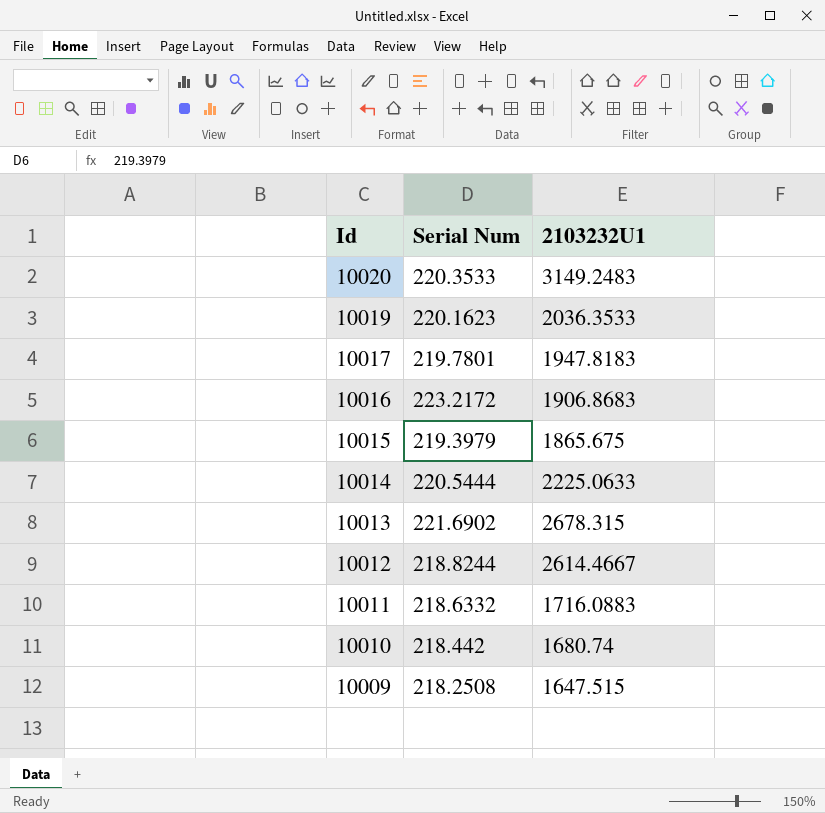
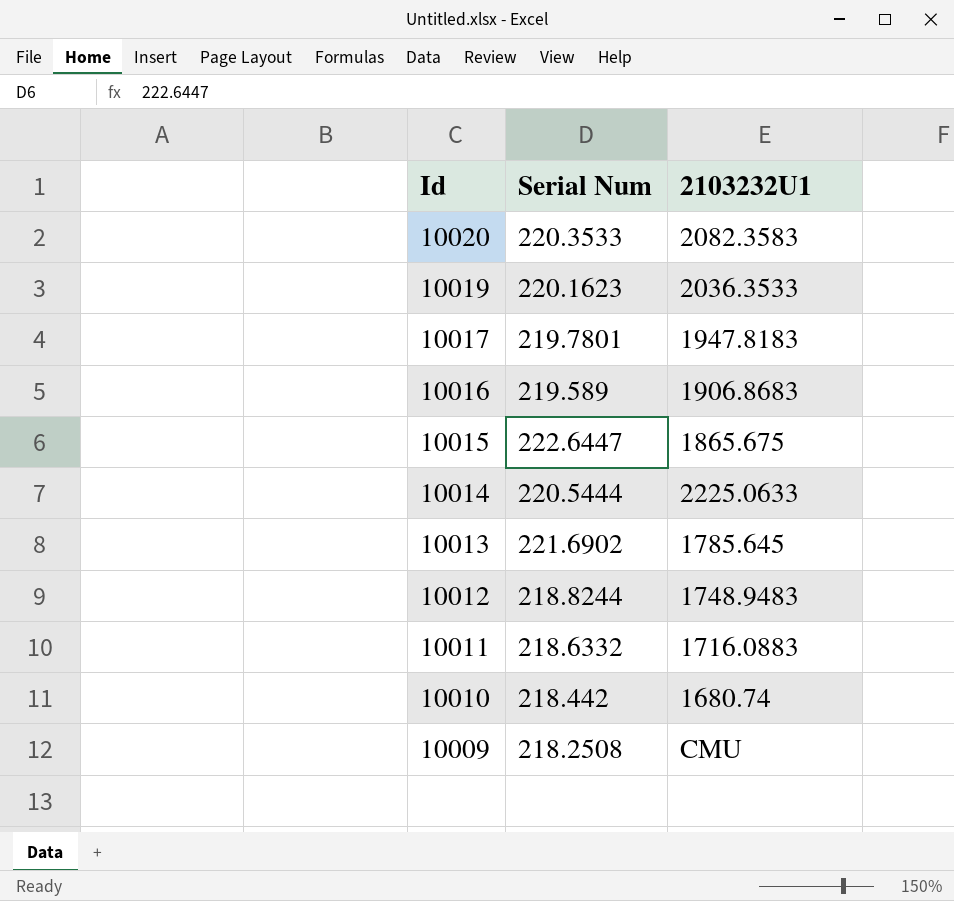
10020 | 2103232U1: 3149.2483 -> 2082.3583
10016 | Serial Num: 223.2172 -> 219.589
10015 | Serial Num: 219.3979 -> 222.6447
10013 | 2103232U1: 2678.315 -> 1785.645
10012 | 2103232U1: 2614.4667 -> 1748.9483
10009 | 2103232U1: 1647.515 -> CMU

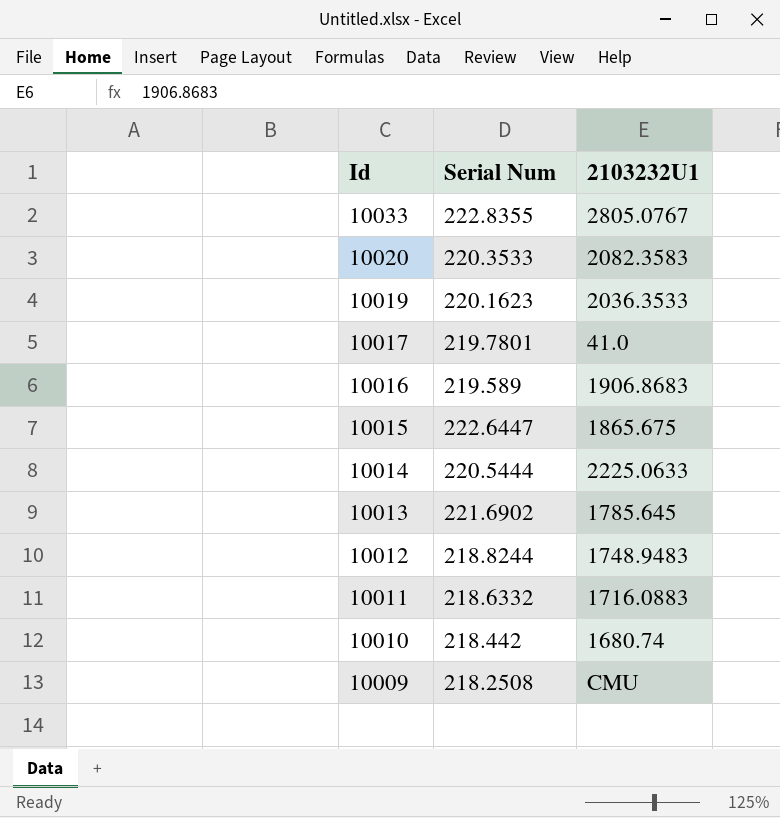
row 10033: none -> 222.8355 | 2805.0767
10017 | 2103232U1: 1947.8183 -> 41.0

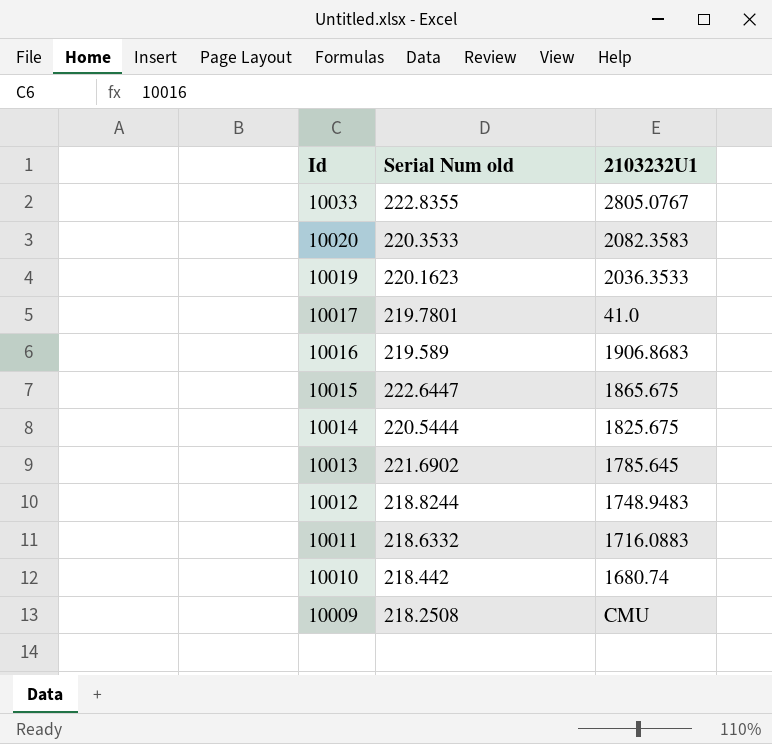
column name: Serial Num -> Serial Num old
10014 | 2103232U1: 2225.0633 -> 1825.675

